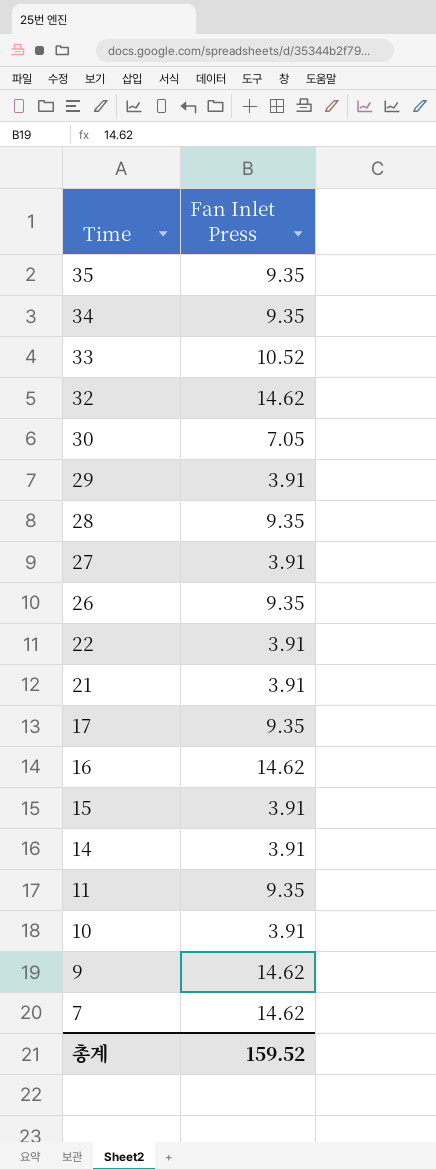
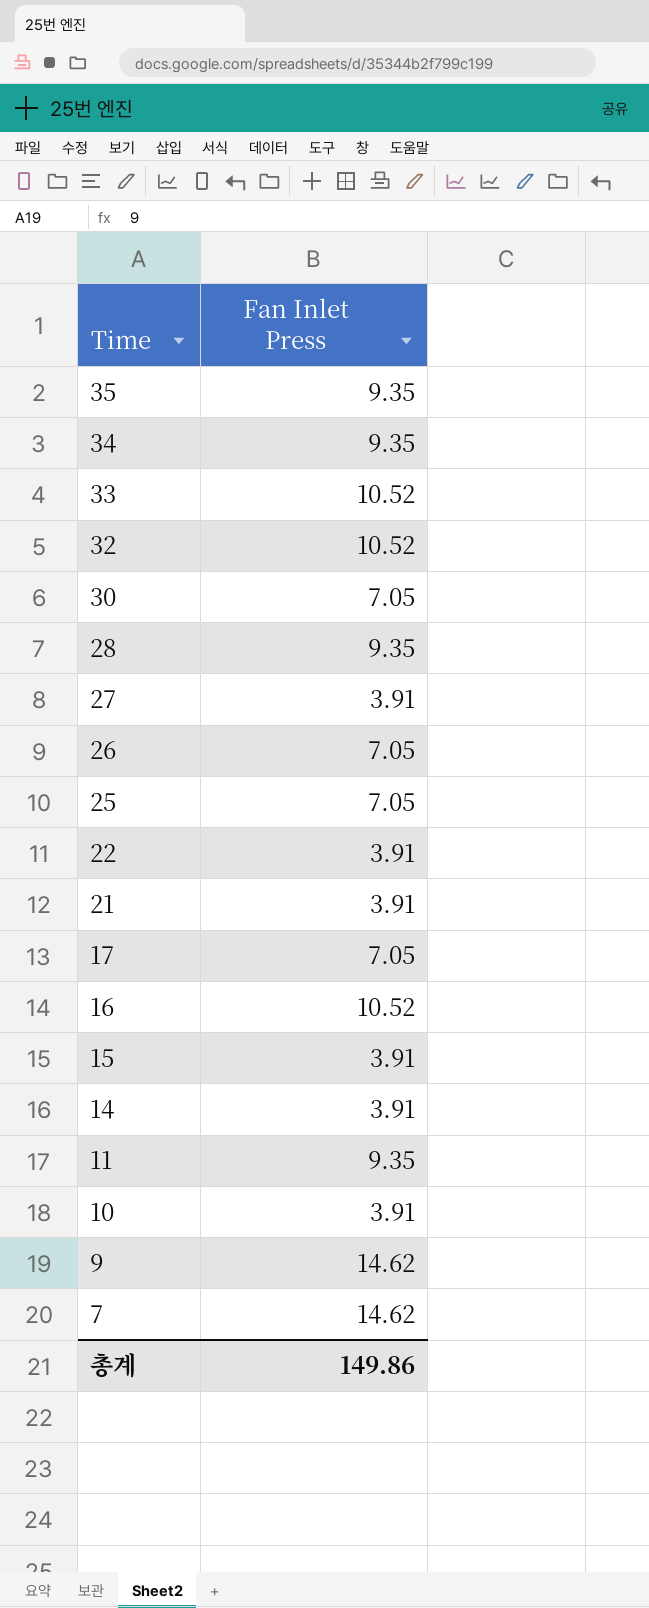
row 29: 3.91 -> none
32 | Fan Inlet Press: 14.62 -> 10.52
26 | Fan Inlet Press: 9.35 -> 7.05
row 25: none -> 7.05
17 | Fan Inlet Press: 9.35 -> 7.05
16 | Fan Inlet Press: 14.62 -> 10.52
총계 | Fan Inlet Press: 159.52 -> 149.86

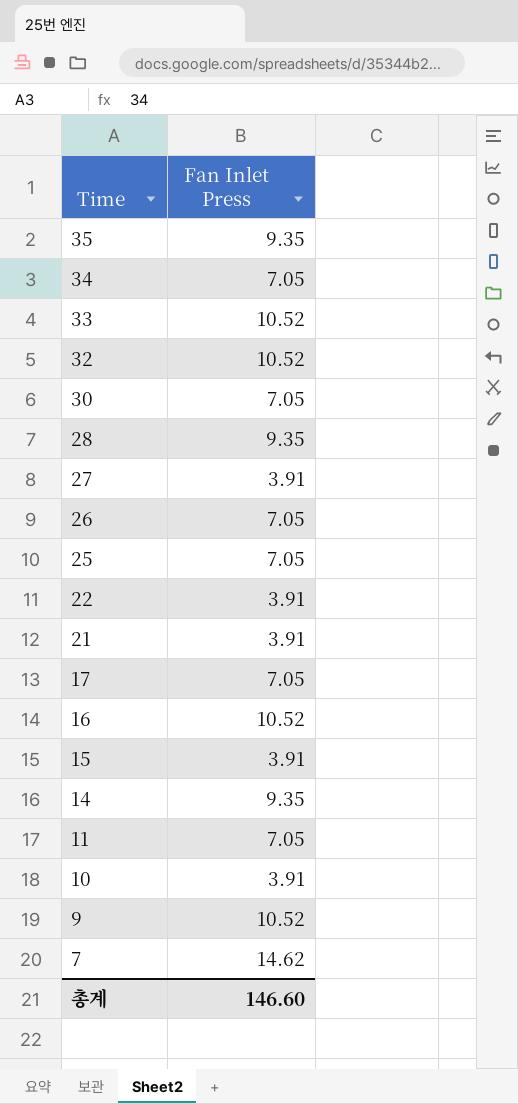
34 | Fan Inlet Press: 9.35 -> 7.05
14 | Fan Inlet Press: 3.91 -> 9.35
11 | Fan Inlet Press: 9.35 -> 7.05
9 | Fan Inlet Press: 14.62 -> 10.52
총계 | Fan Inlet Press: 149.86 -> 146.60

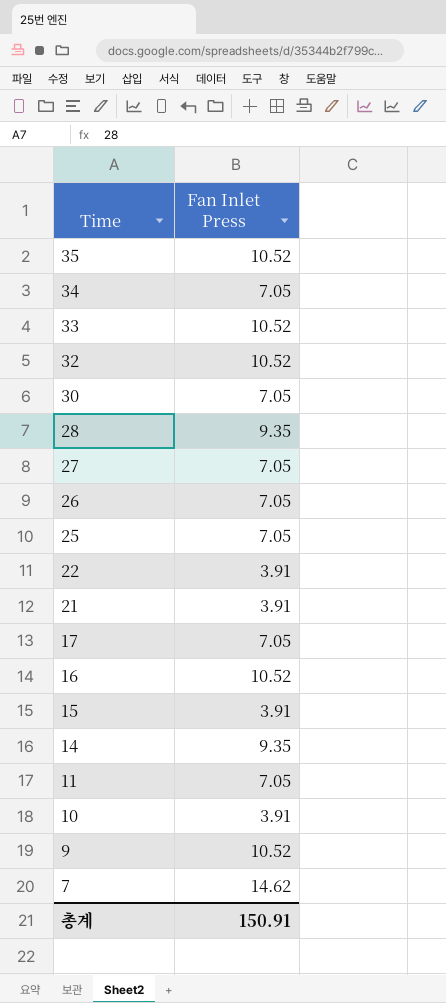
35 | Fan Inlet Press: 9.35 -> 10.52
27 | Fan Inlet Press: 3.91 -> 7.05
총계 | Fan Inlet Press: 146.60 -> 150.91

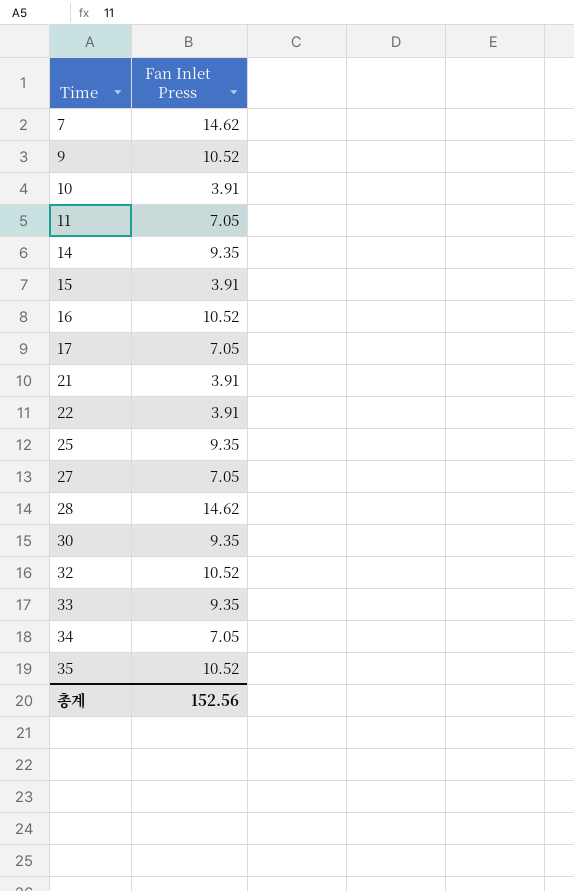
row order: Time descending -> Time ascending
row 26: 7.05 -> none
25 | Fan Inlet Press: 7.05 -> 9.35
28 | Fan Inlet Press: 9.35 -> 14.62
30 | Fan Inlet Press: 7.05 -> 9.35
33 | Fan Inlet Press: 10.52 -> 9.35
총계 | Fan Inlet Press: 150.91 -> 152.56

